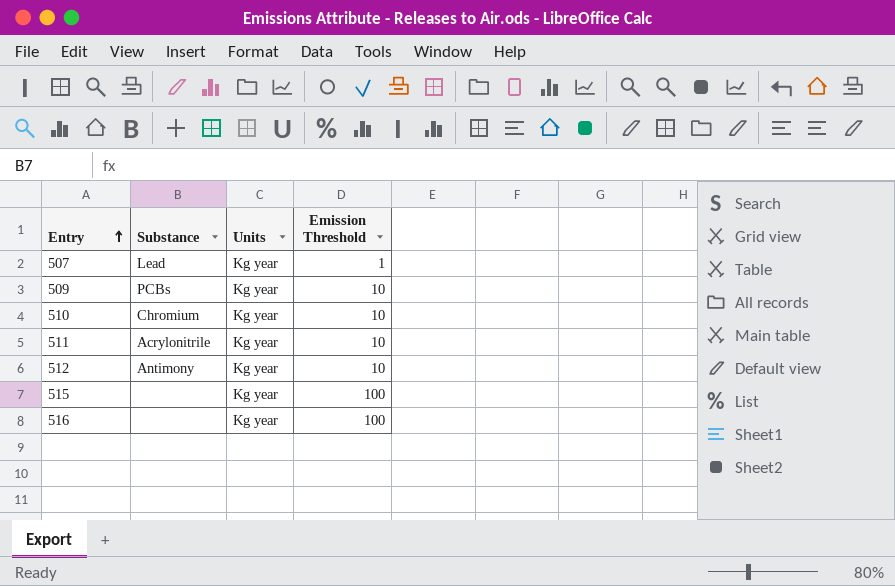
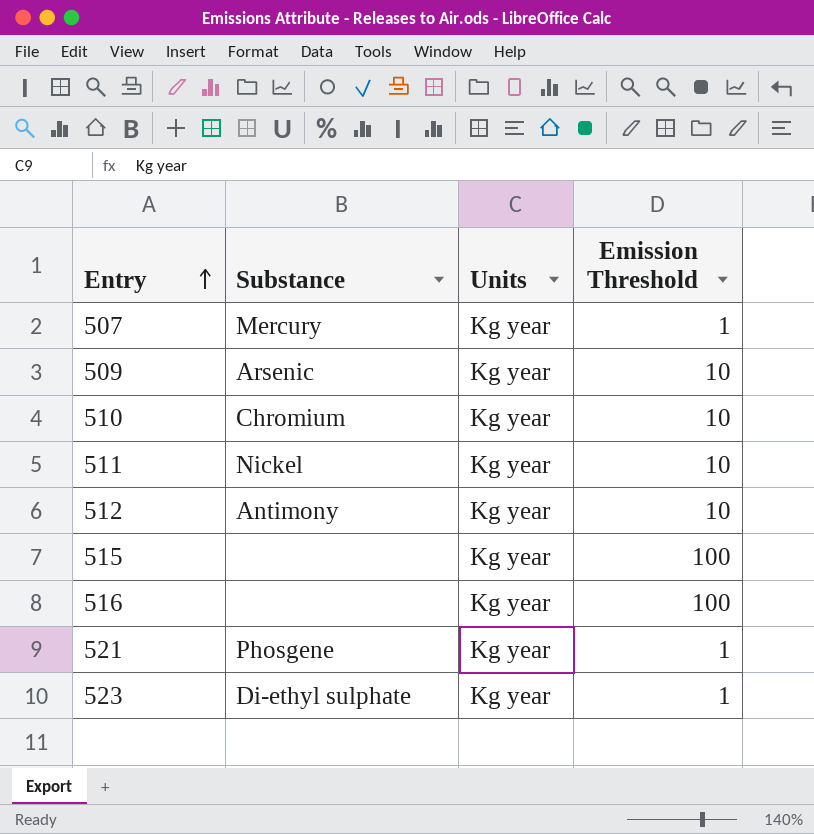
507 | Substance: Lead -> Mercury
509 | Substance: PCBs -> Arsenic
511 | Substance: Acrylonitrile -> Nickel
row 521: none -> Phosgene | Kg year | 1
row 523: none -> Di-ethyl sulphate | Kg year | 1

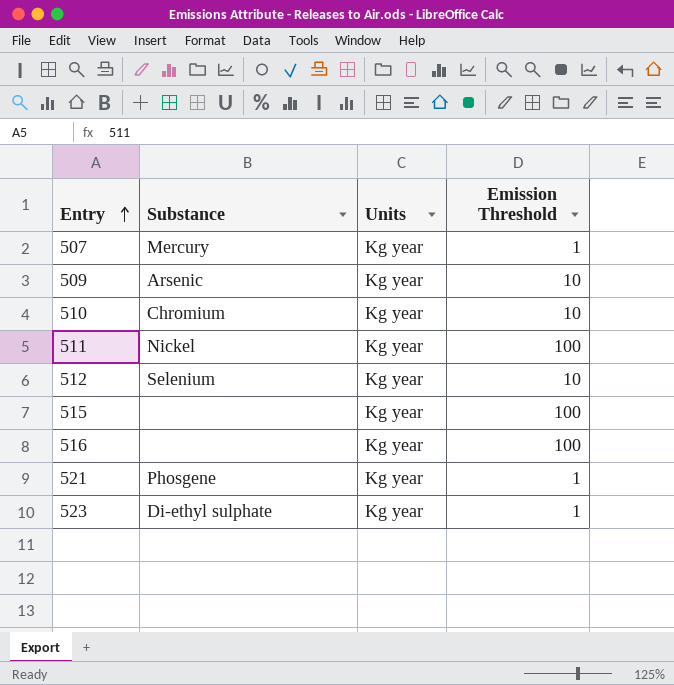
511 | Emission Threshold: 10 -> 100
512 | Substance: Antimony -> Selenium

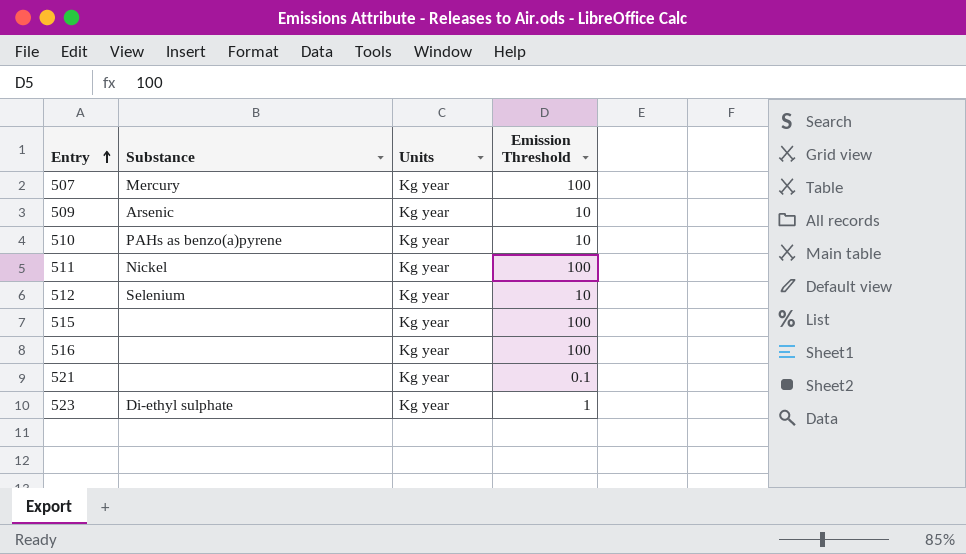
507 | Emission Threshold: 1 -> 100
510 | Substance: Chromium -> PAHs as benzo(a)pyrene
521 | Substance: Phosgene -> none
521 | Emission Threshold: 1 -> 0.1

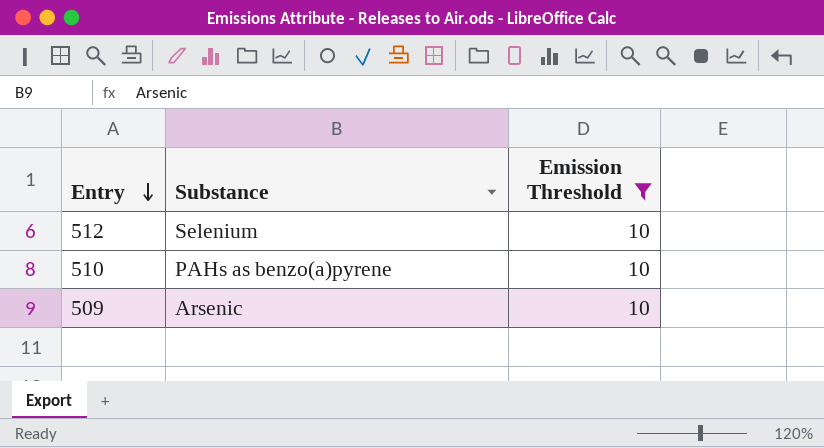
filter: none -> Emission Threshold = 10
row order: Entry ascending -> Entry descending
column Units | position: 3 -> none

